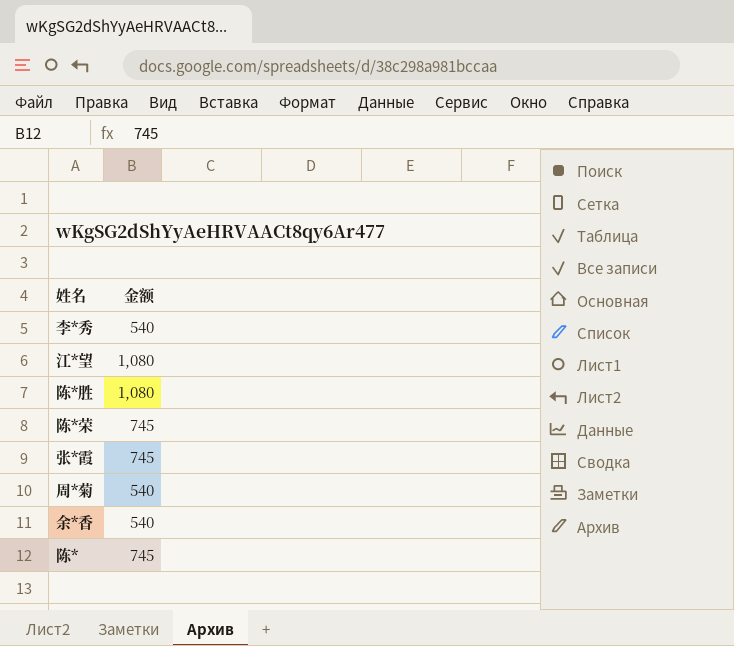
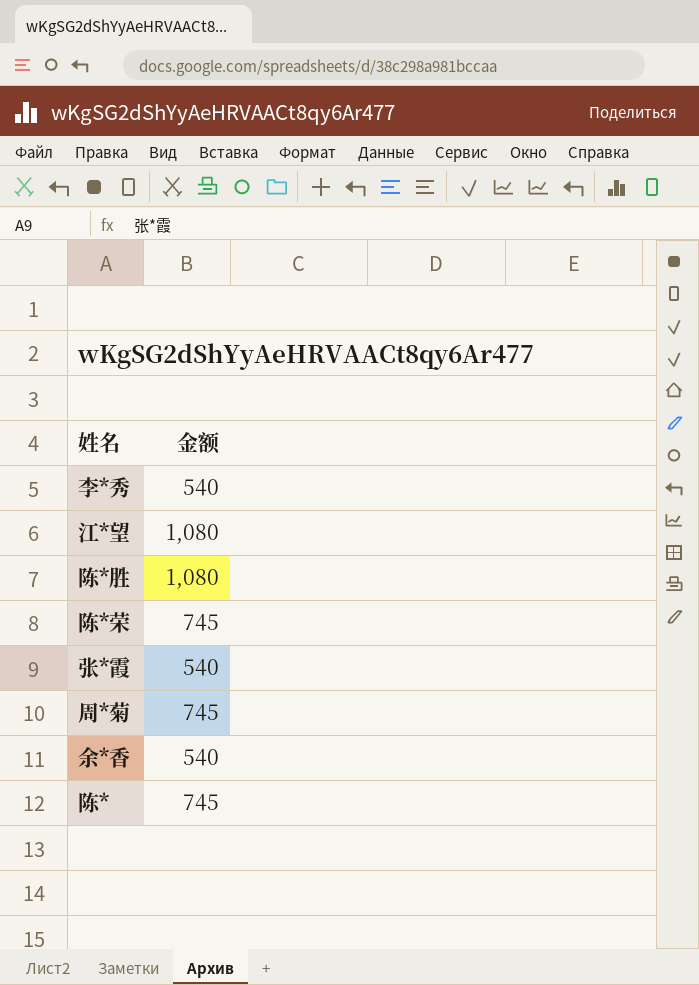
张*霞 | 金额: 745 -> 540
周*菊 | 金额: 540 -> 745

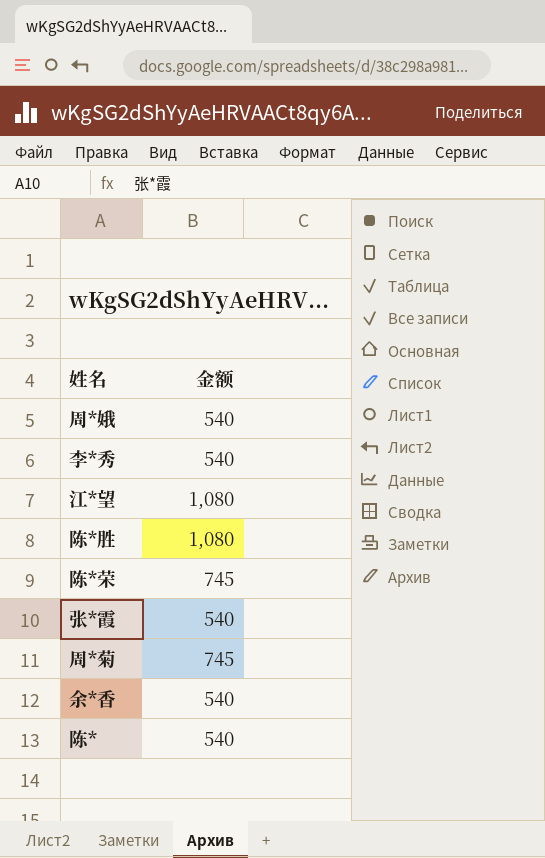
row 周*娥: none -> 540
陈* | 金额: 745 -> 540

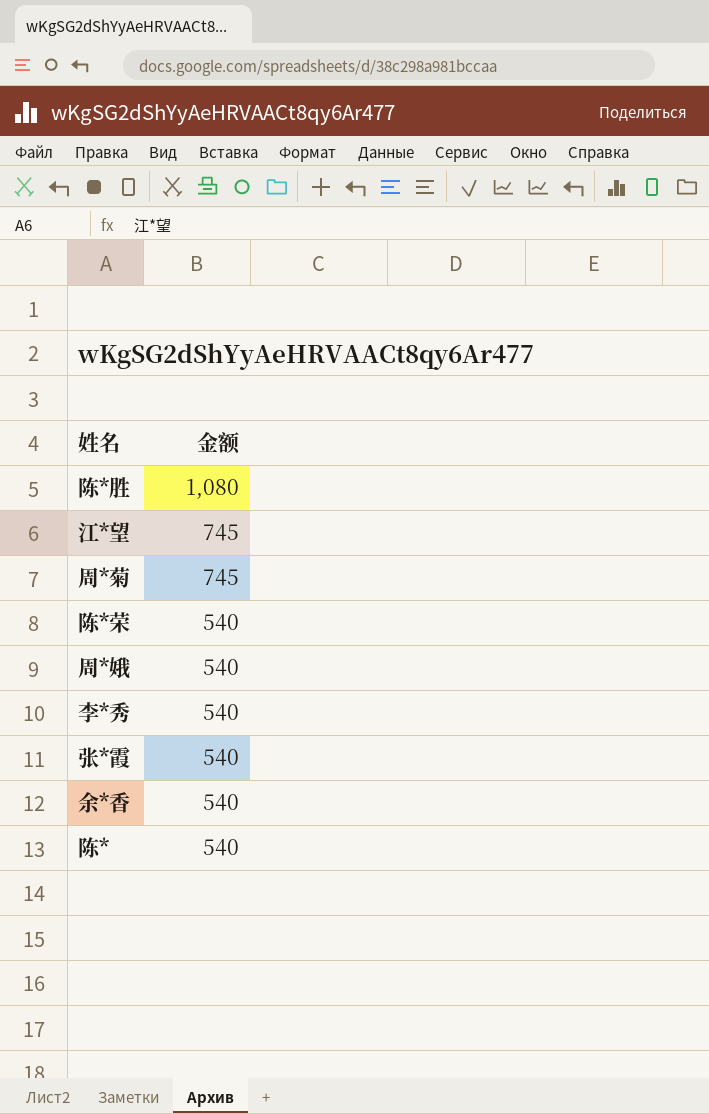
row order: none -> 金额 descending
江*望 | 金额: 1,080 -> 745
陈*荣 | 金额: 745 -> 540

